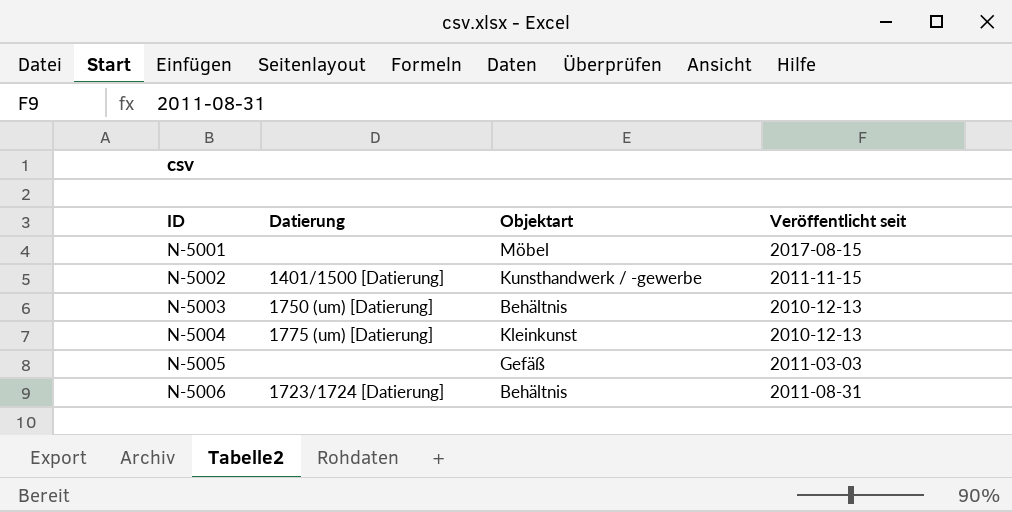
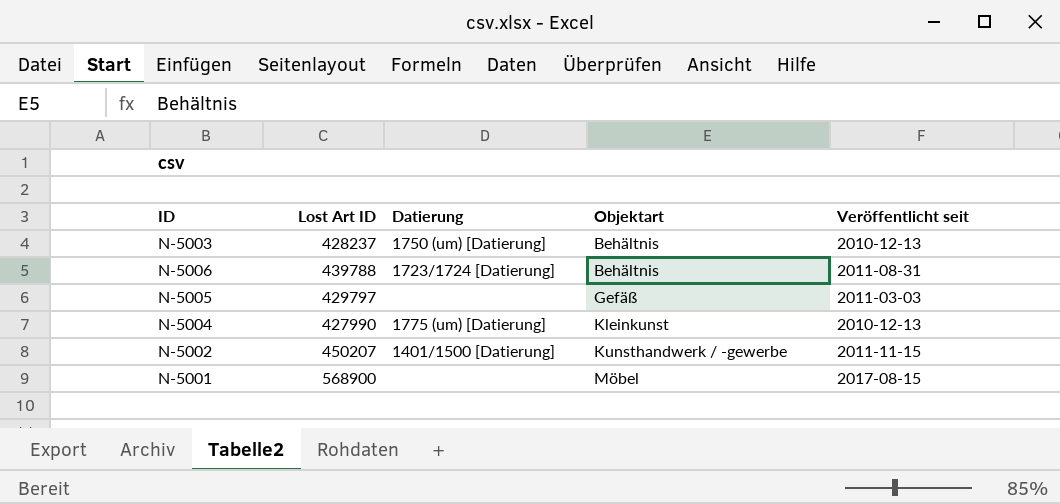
row order: ID ascending -> Objektart ascending
column Lost Art ID | position: none -> 2

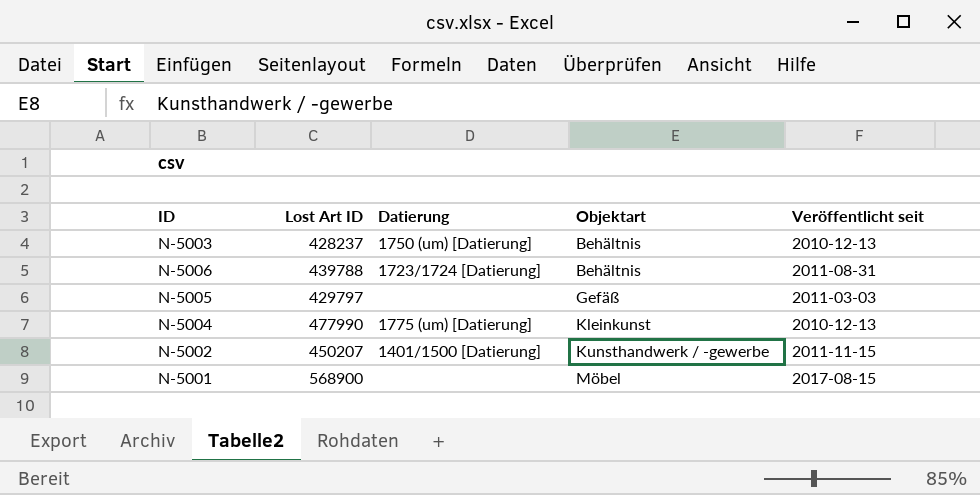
N-5004 | Lost Art ID: 427990 -> 477990

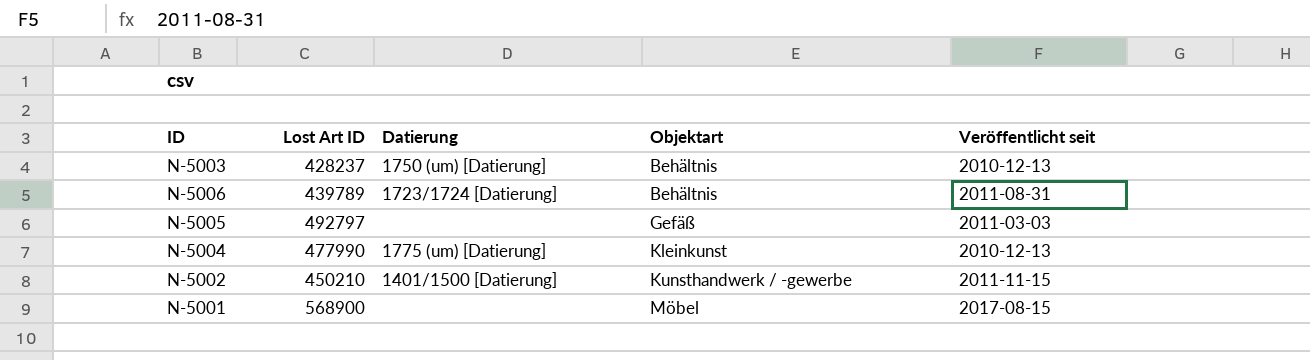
N-5006 | Lost Art ID: 439788 -> 439789
N-5005 | Lost Art ID: 429797 -> 492797
N-5002 | Lost Art ID: 450207 -> 450210

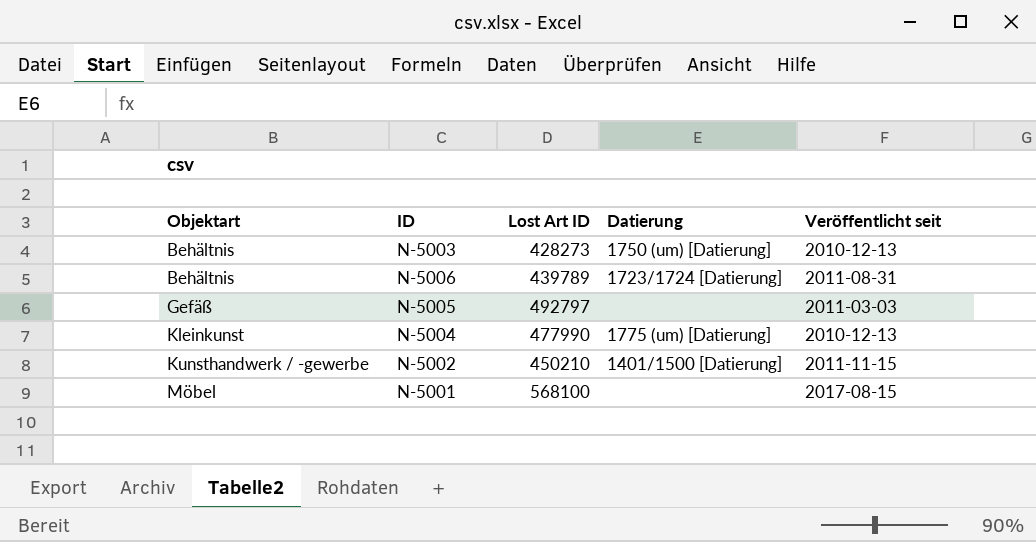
column Objektart | position: 4 -> 1
N-5003 | Lost Art ID: 428237 -> 428273
N-5001 | Lost Art ID: 568900 -> 568100

